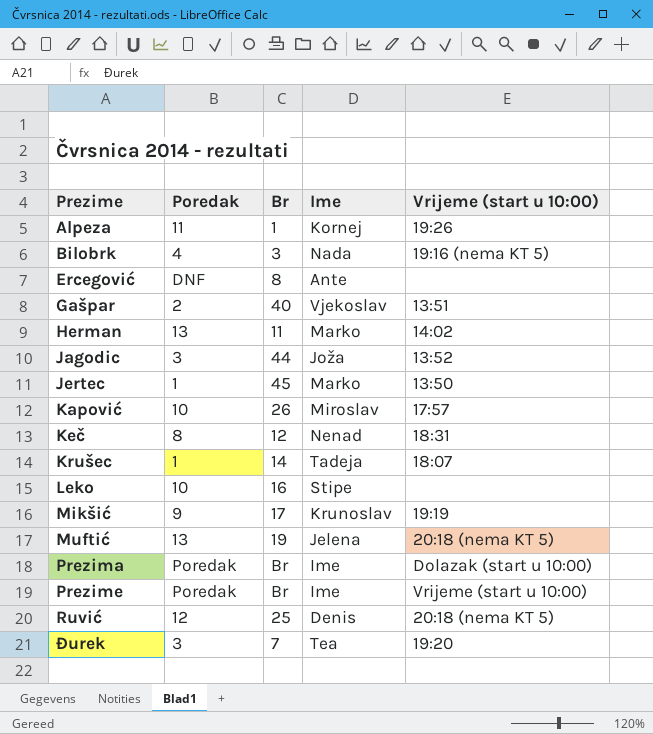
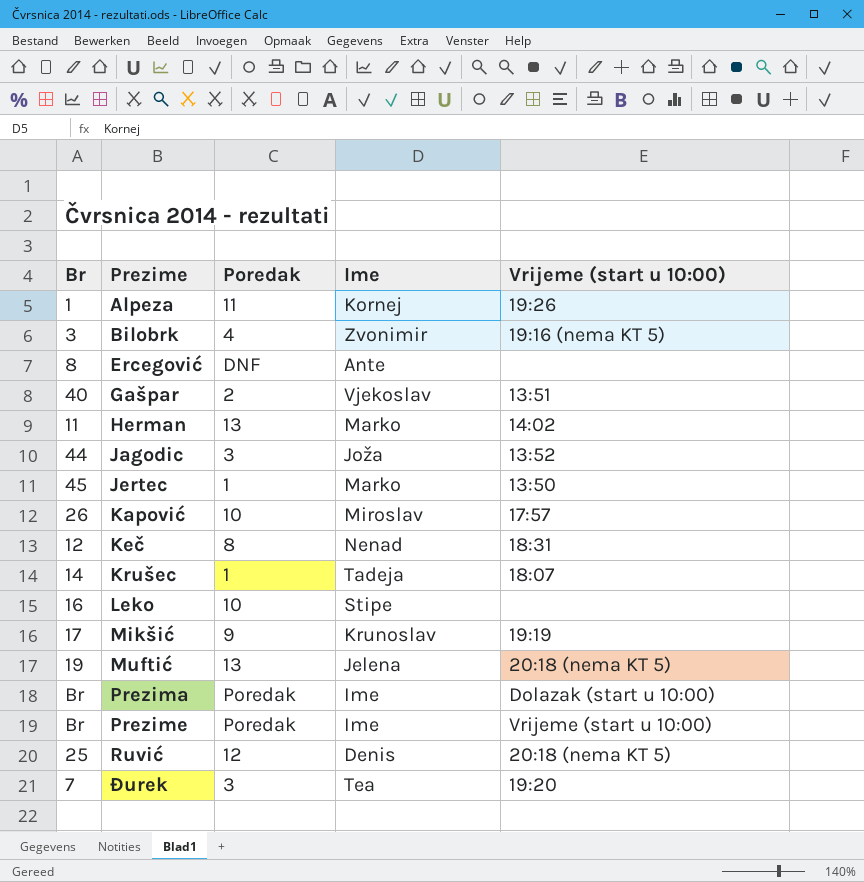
column Br | position: 3 -> 1
Bilobrk | Ime: Nada -> Zvonimir

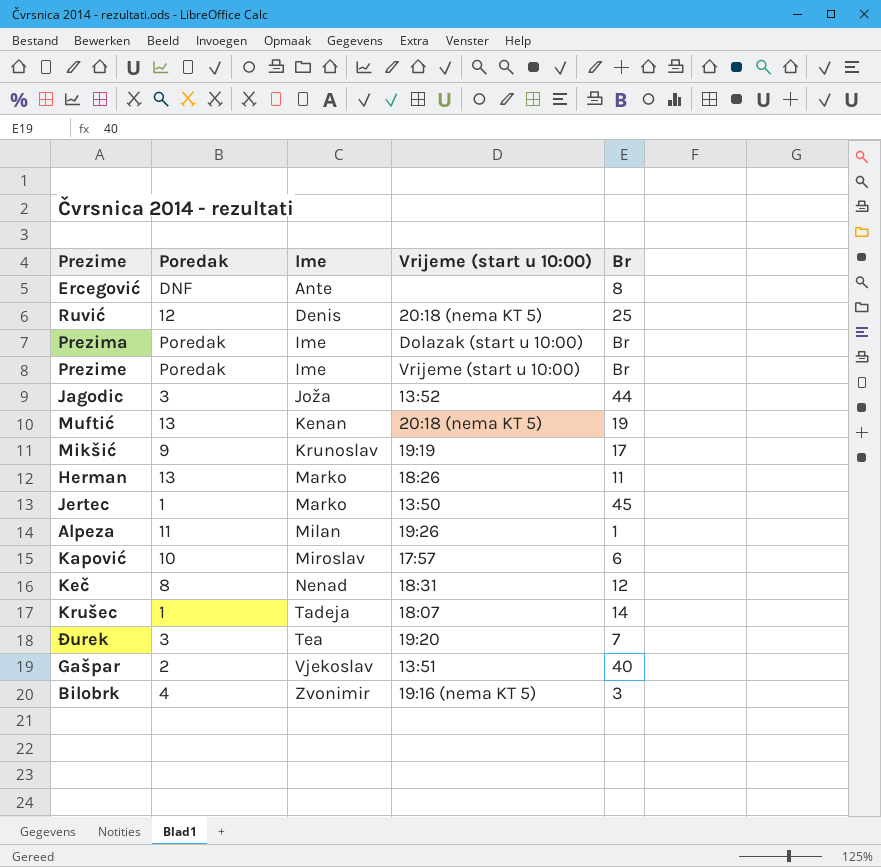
row order: Prezime ascending -> Ime ascending
column Br | position: 1 -> 5
row Leko: 16 | 10 | Stipe | none -> none
Muftić | Ime: Jelena -> Kenan
Herman | Vrijeme (start u 10:00): 14:02 -> 18:26
Alpeza | Ime: Kornej -> Milan
Kapović | Br: 26 -> 6

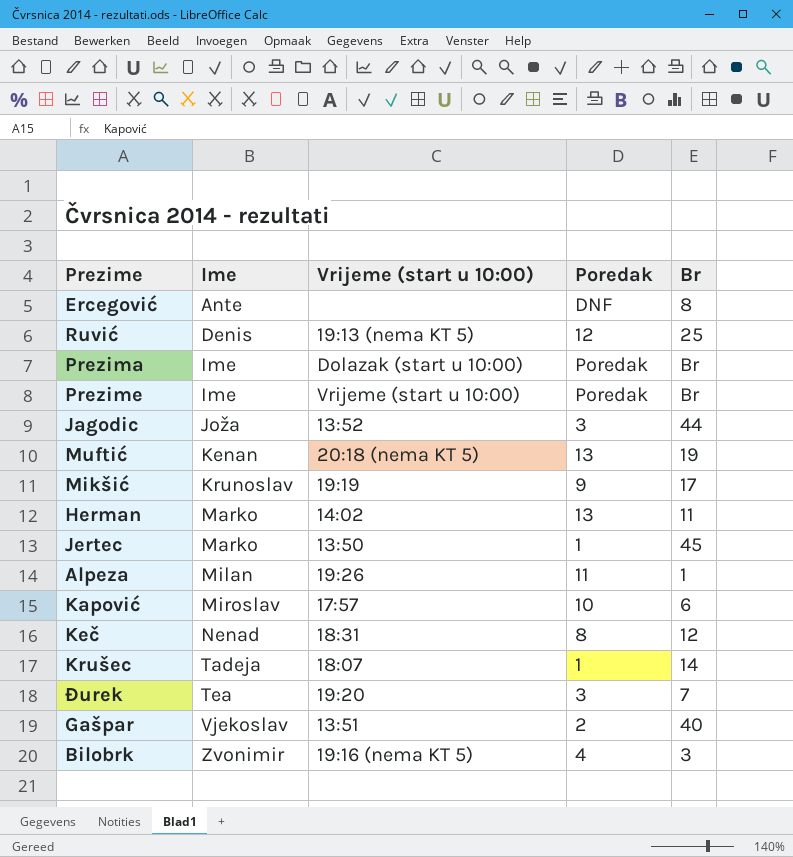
column Poredak | position: 2 -> 4
Ruvić | Vrijeme (start u 10:00): 20:18 (nema KT 5) -> 19:13 (nema KT 5)
Herman | Vrijeme (start u 10:00): 18:26 -> 14:02

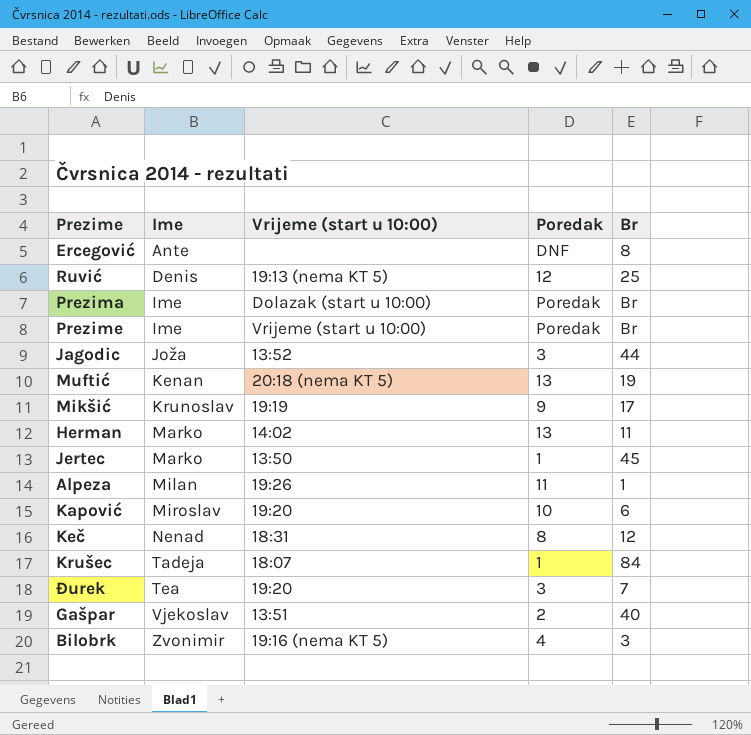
Kapović | Vrijeme (start u 10:00): 17:57 -> 19:20
Krušec | Br: 14 -> 84

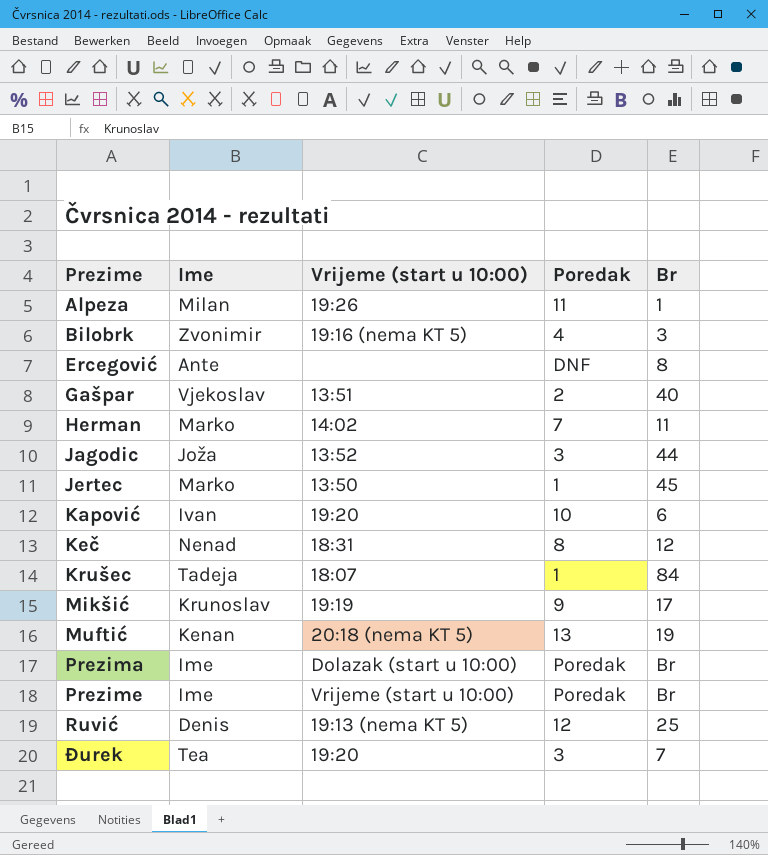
row order: Ime ascending -> Prezime ascending
Herman | Poredak: 13 -> 7
Kapović | Ime: Miroslav -> Ivan

